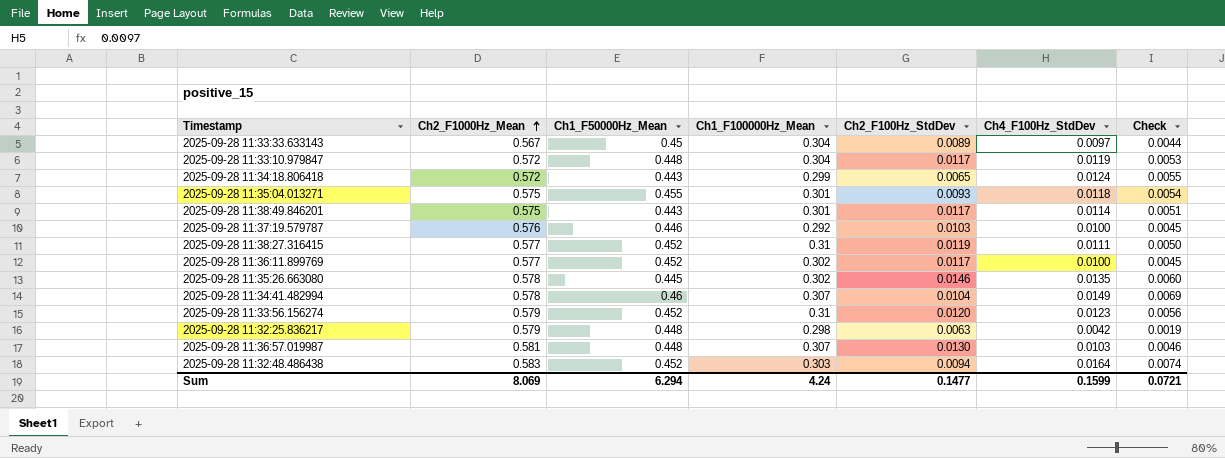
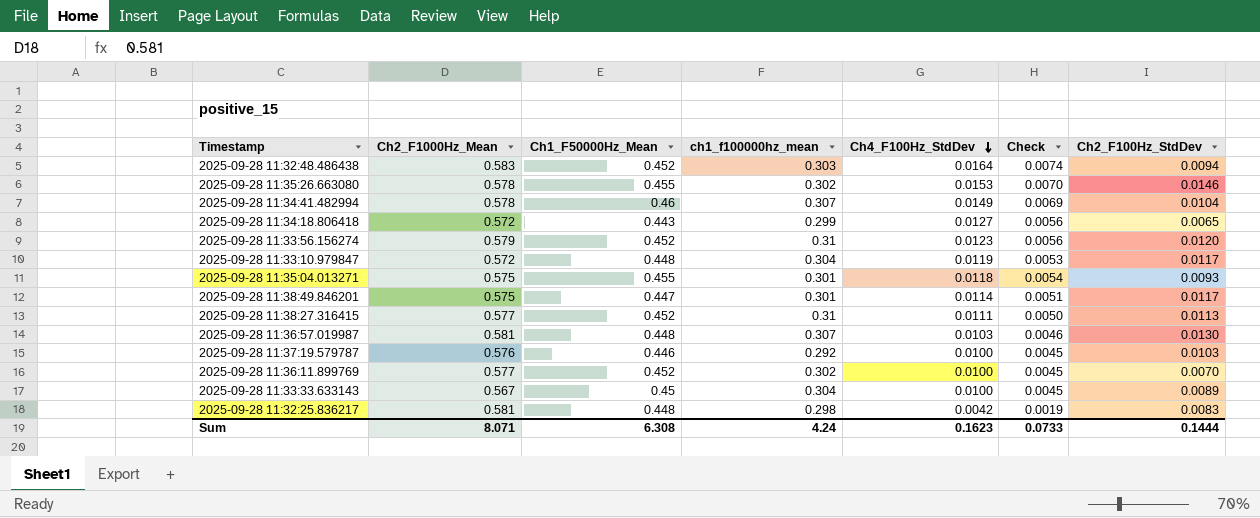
row order: Ch2_F1000Hz_Mean ascending -> Ch4_F100Hz_StdDev descending
column name: Ch1_F100000Hz_Mean -> ch1_f100000hz_mean
column Ch2_F100Hz_StdDev | position: 5 -> 7
2025-09-28 11:35:26.663080 | Ch1_F50000Hz_Mean: 0.445 -> 0.455
2025-09-28 11:35:26.663080 | Ch4_F100Hz_StdDev: 0.0135 -> 0.0153
2025-09-28 11:35:26.663080 | Check: 0.0060 -> 0.0070
2025-09-28 11:34:18.806418 | Ch4_F100Hz_StdDev: 0.0124 -> 0.0127
2025-09-28 11:34:18.806418 | Check: 0.0055 -> 0.0056
2025-09-28 11:38:49.846201 | Ch1_F50000Hz_Mean: 0.443 -> 0.447
2025-09-28 11:38:27.316415 | Ch2_F100Hz_StdDev: 0.0119 -> 0.0113
2025-09-28 11:36:11.899769 | Ch2_F100Hz_StdDev: 0.0117 -> 0.0070
2025-09-28 11:33:33.633143 | Ch4_F100Hz_StdDev: 0.0097 -> 0.0100
2025-09-28 11:33:33.633143 | Check: 0.0044 -> 0.0045
2025-09-28 11:32:25.836217 | Ch2_F1000Hz_Mean: 0.579 -> 0.581
2025-09-28 11:32:25.836217 | Ch2_F100Hz_StdDev: 0.0063 -> 0.0083
Sum | Ch2_F1000Hz_Mean: 8.069 -> 8.071
Sum | Ch1_F50000Hz_Mean: 6.294 -> 6.308
Sum | Ch4_F100Hz_StdDev: 0.1599 -> 0.1623
Sum | Check: 0.0721 -> 0.0733
Sum | Ch2_F100Hz_StdDev: 0.1477 -> 0.1444

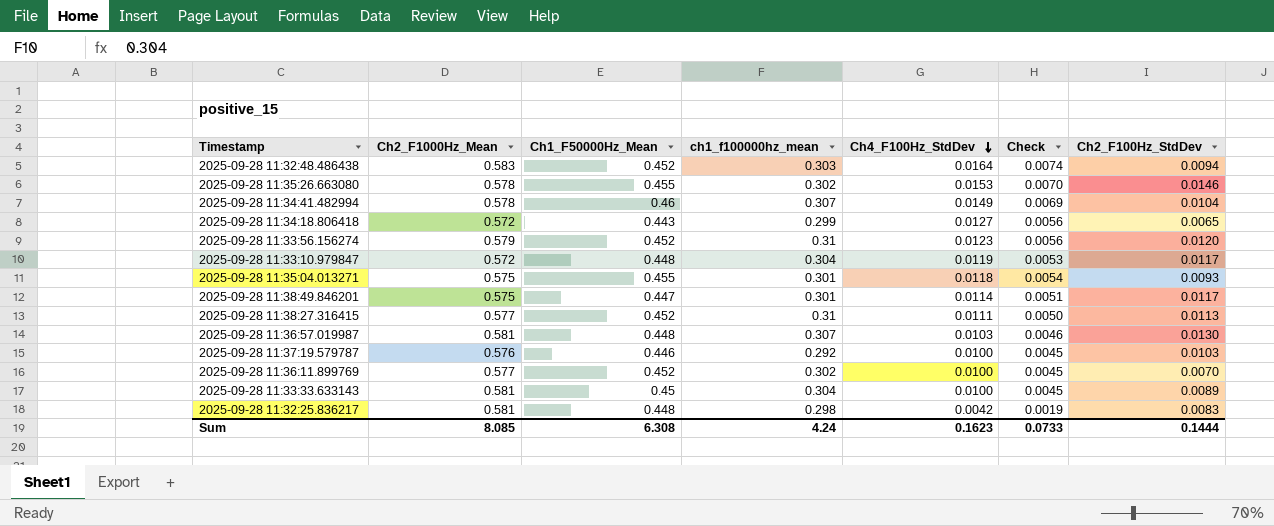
2025-09-28 11:33:33.633143 | Ch2_F1000Hz_Mean: 0.567 -> 0.581
Sum | Ch2_F1000Hz_Mean: 8.071 -> 8.085

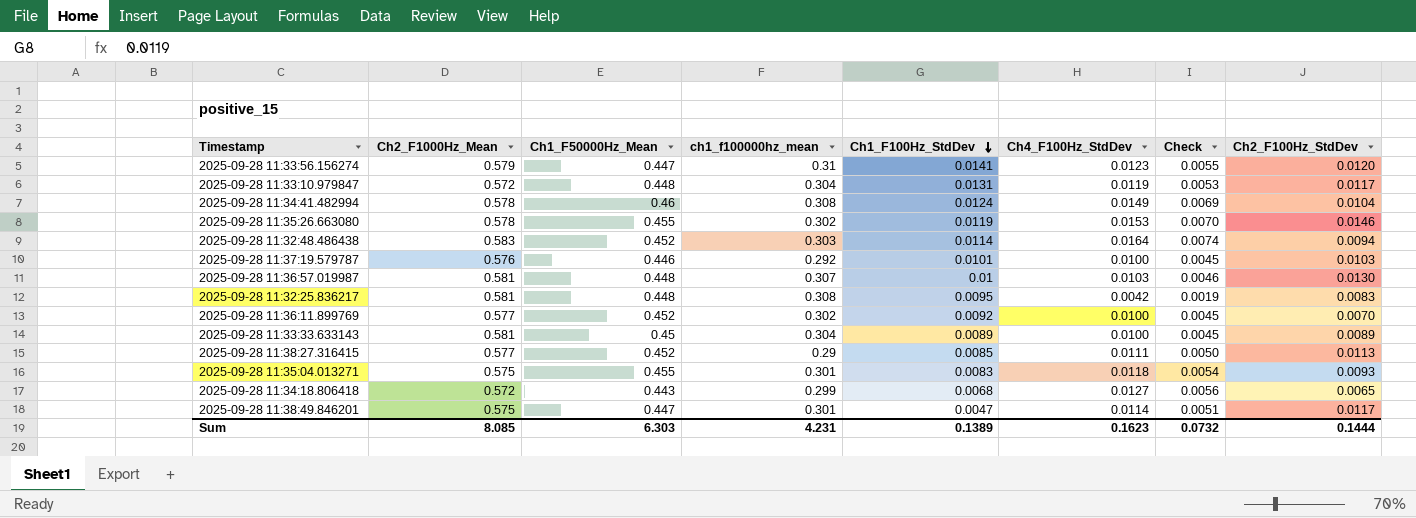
row order: Ch4_F100Hz_StdDev descending -> Ch1_F100Hz_StdDev descending
column Ch1_F100Hz_StdDev | position: none -> 5
2025-09-28 11:33:56.156274 | Ch1_F50000Hz_Mean: 0.452 -> 0.447
2025-09-28 11:33:56.156274 | Check: 0.0056 -> 0.0055
2025-09-28 11:34:41.482994 | ch1_f100000hz_mean: 0.307 -> 0.308
2025-09-28 11:32:25.836217 | ch1_f100000hz_mean: 0.298 -> 0.308
2025-09-28 11:38:27.316415 | ch1_f100000hz_mean: 0.31 -> 0.29
Sum | Ch1_F50000Hz_Mean: 6.308 -> 6.303
Sum | ch1_f100000hz_mean: 4.24 -> 4.231
Sum | Check: 0.0733 -> 0.0732

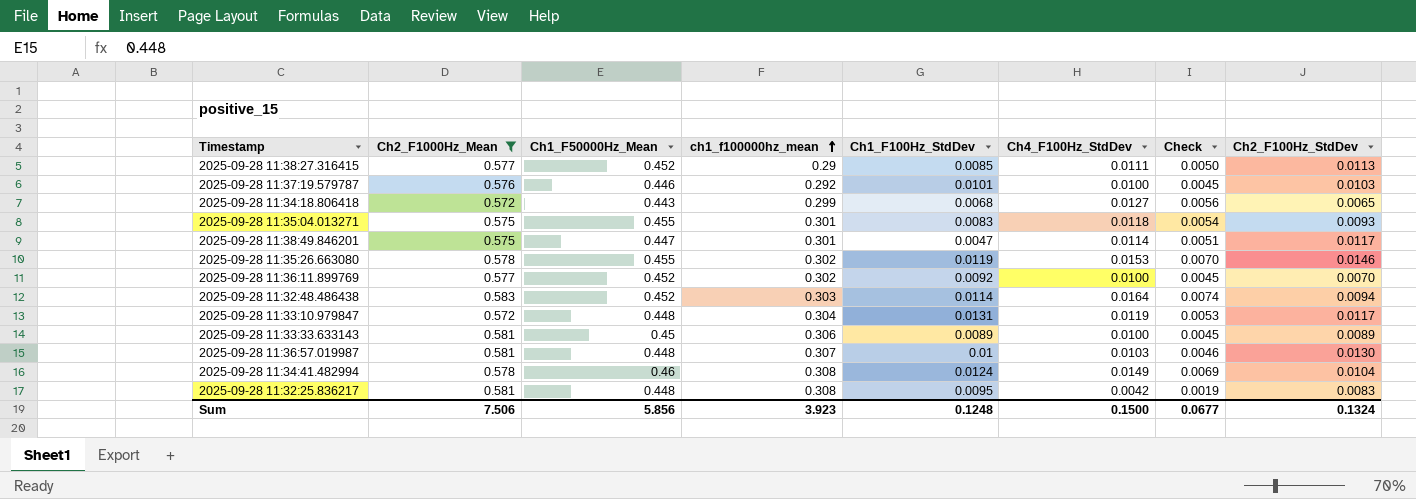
filter: none -> Ch2_F1000Hz_Mean != 0.579
row order: Ch1_F100Hz_StdDev descending -> ch1_f100000hz_mean ascending
2025-09-28 11:33:33.633143 | ch1_f100000hz_mean: 0.304 -> 0.306
Sum | Ch2_F1000Hz_Mean: 8.085 -> 7.506
Sum | Ch1_F50000Hz_Mean: 6.303 -> 5.856
Sum | ch1_f100000hz_mean: 4.231 -> 3.923
Sum | Ch1_F100Hz_StdDev: 0.1389 -> 0.1248
Sum | Ch4_F100Hz_StdDev: 0.1623 -> 0.1500
Sum | Check: 0.0732 -> 0.0677
Sum | Ch2_F100Hz_StdDev: 0.1444 -> 0.1324

